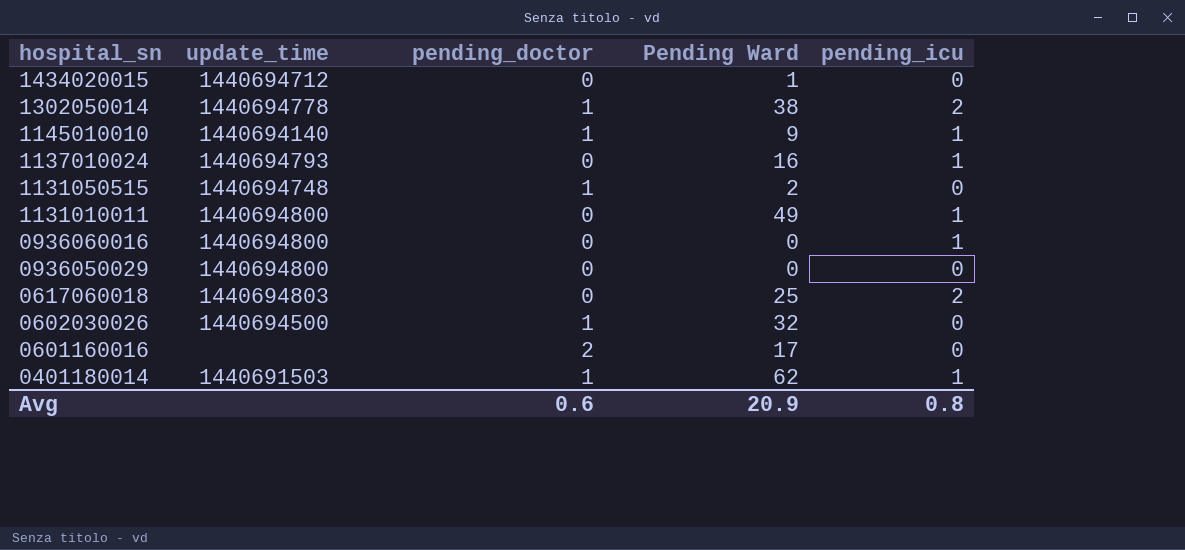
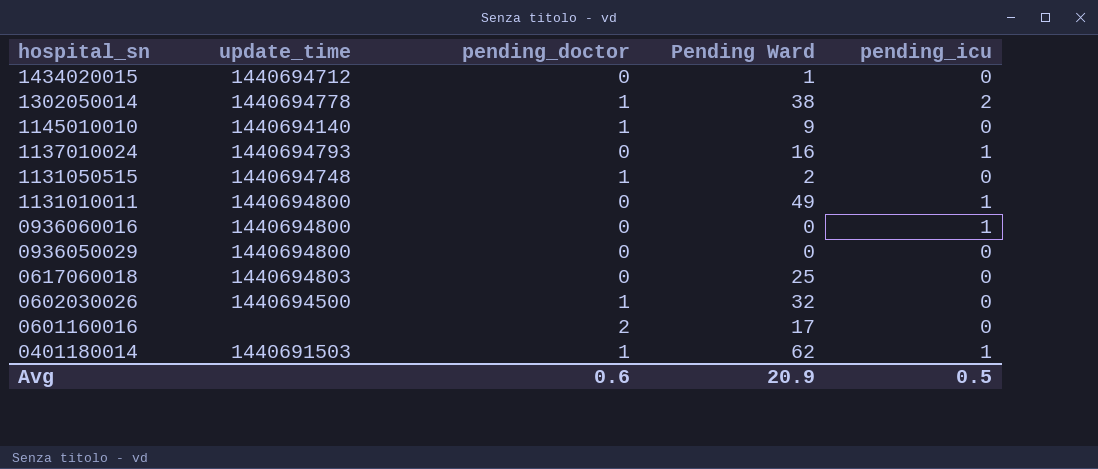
1145010010 | pending_icu: 1 -> 0
0617060018 | pending_icu: 2 -> 0
Avg | pending_icu: 0.8 -> 0.5

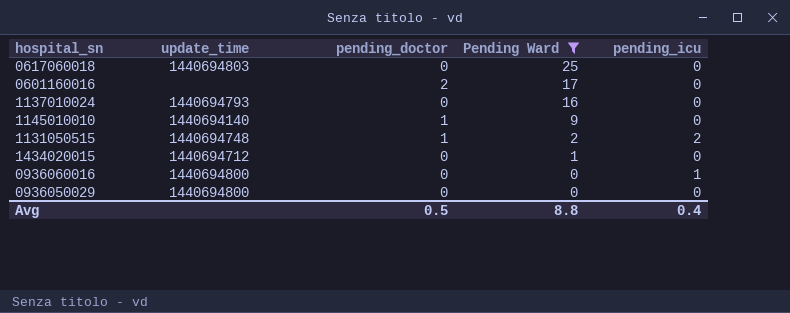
filter: none -> Pending Ward <= 25
row order: hospital_sn descending -> Pending Ward descending
1137010024 | pending_icu: 1 -> 0
1131050515 | pending_icu: 0 -> 2
Avg | pending_doctor: 0.6 -> 0.5
Avg | Pending Ward: 20.9 -> 8.8
Avg | pending_icu: 0.5 -> 0.4

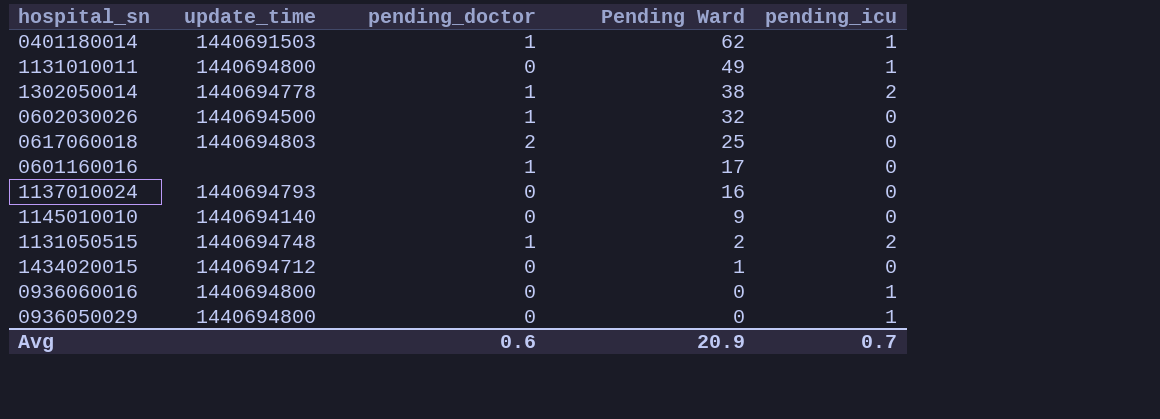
filter: Pending Ward <= 25 -> none
0617060018 | pending_doctor: 0 -> 2
0601160016 | pending_doctor: 2 -> 1
1145010010 | pending_doctor: 1 -> 0
0936050029 | pending_icu: 0 -> 1
Avg | pending_doctor: 0.5 -> 0.6
Avg | Pending Ward: 8.8 -> 20.9
Avg | pending_icu: 0.4 -> 0.7

